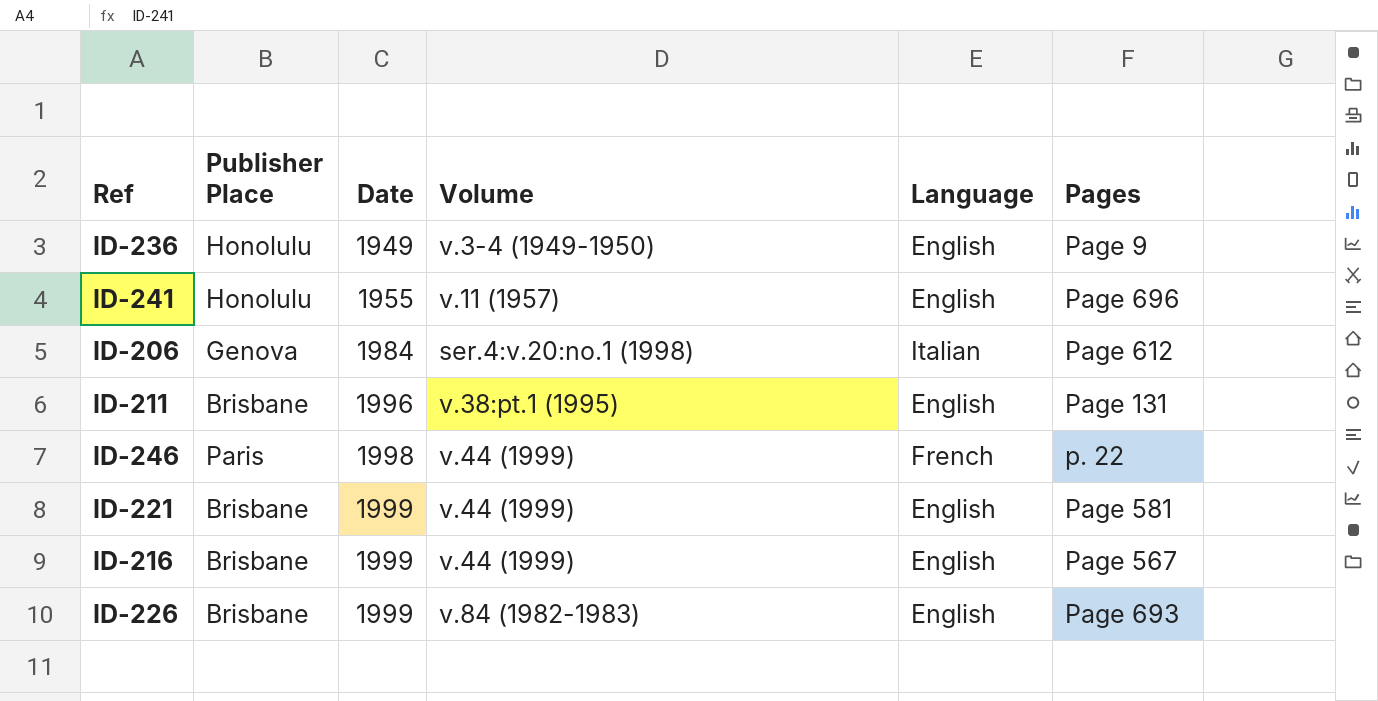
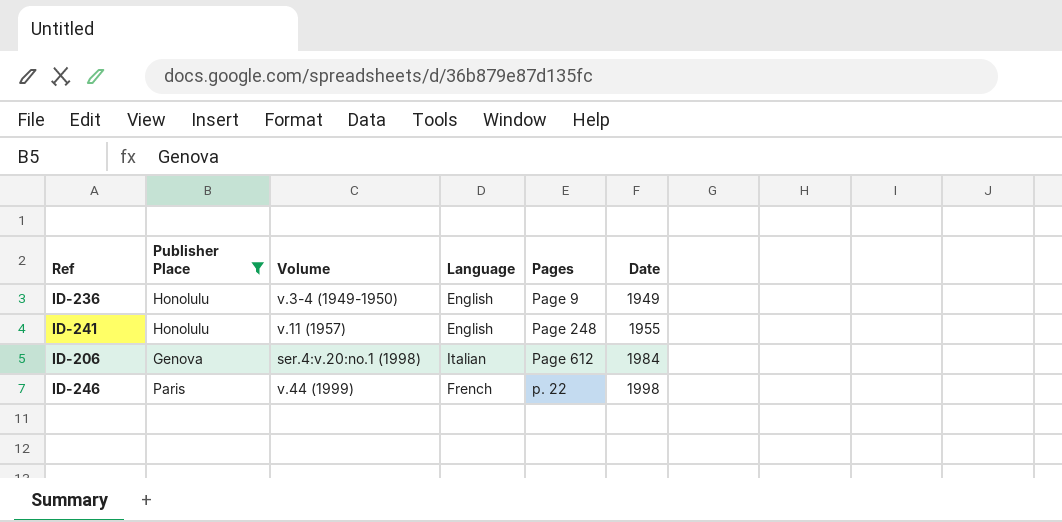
filter: none -> Publisher Place != Brisbane
column Date | position: 3 -> 6
ID-241 | Pages: Page 696 -> Page 248

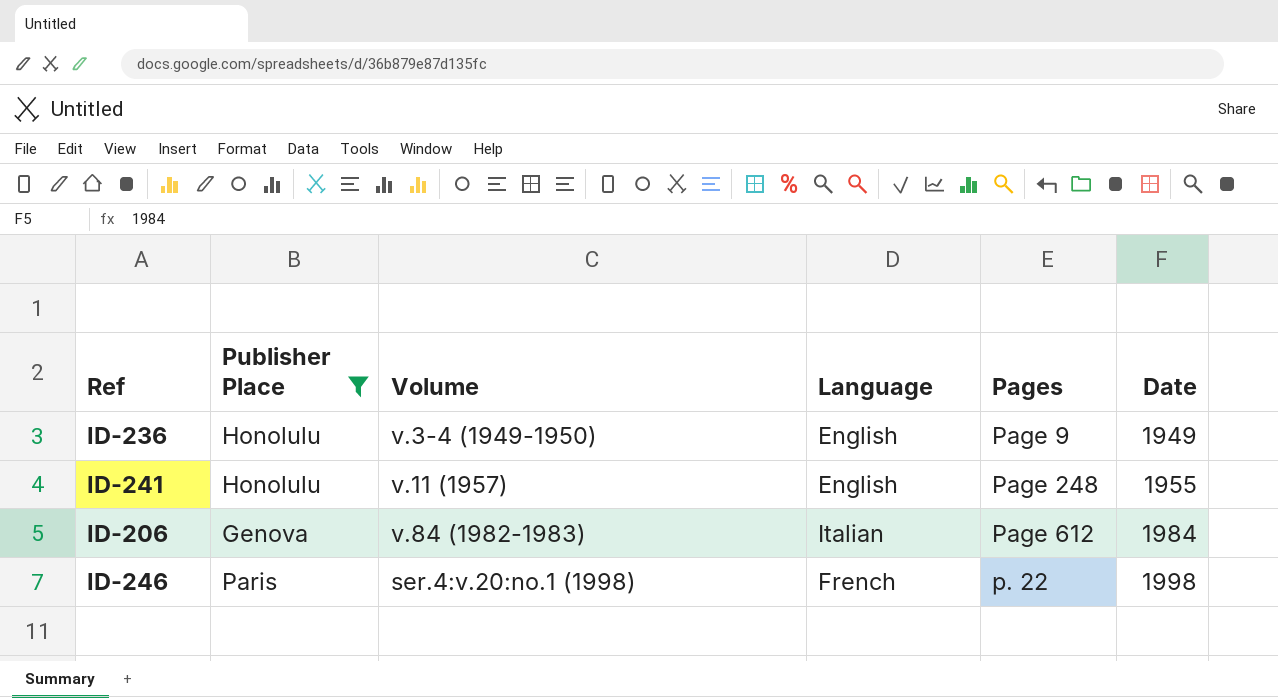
ID-206 | Volume: ser.4:v.20:no.1 (1998) -> v.84 (1982-1983)
ID-246 | Volume: v.44 (1999) -> ser.4:v.20:no.1 (1998)

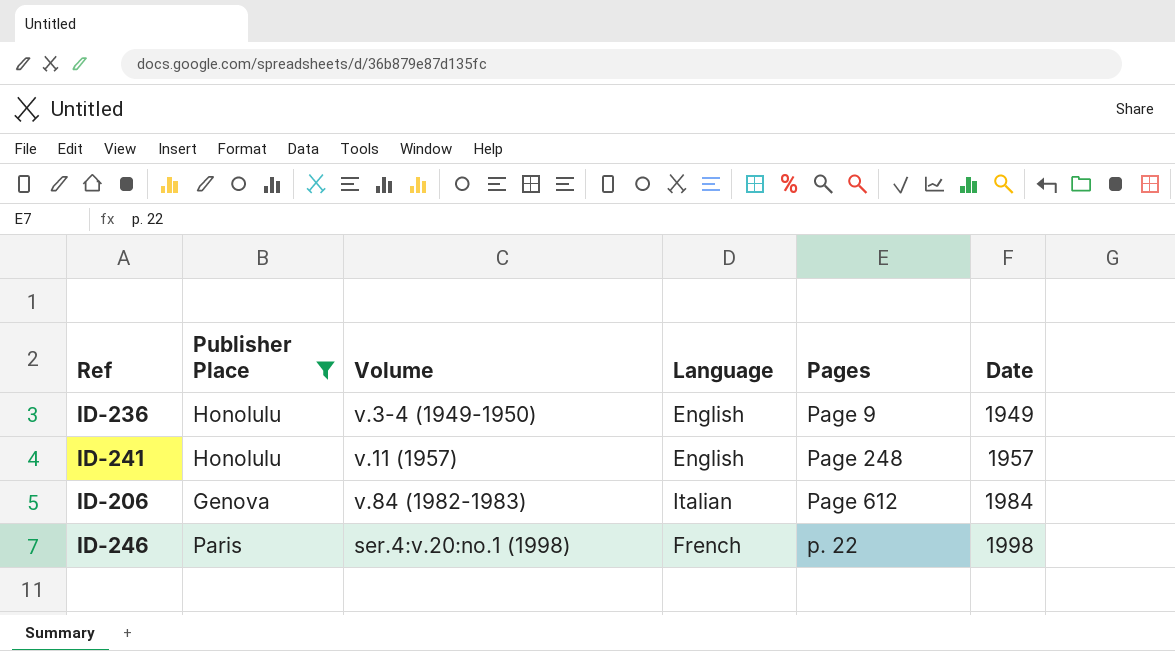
ID-241 | Date: 1955 -> 1957

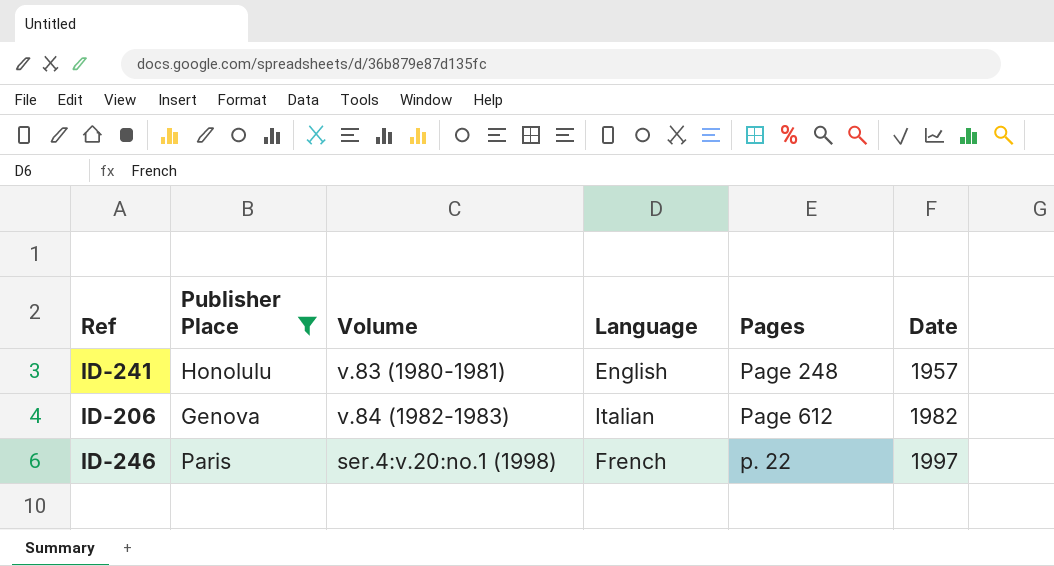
row ID-236: Honolulu | v.3-4 (1949-1950) | English | Page 9 | 1949 -> none
ID-241 | Volume: v.11 (1957) -> v.83 (1980-1981)
ID-206 | Date: 1984 -> 1982
ID-246 | Date: 1998 -> 1997

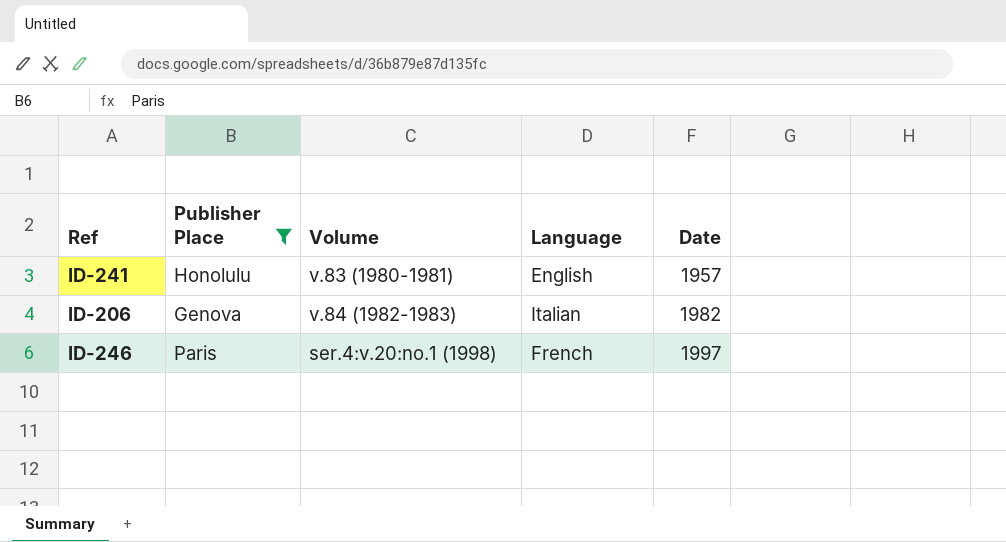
column Pages | position: 5 -> none

